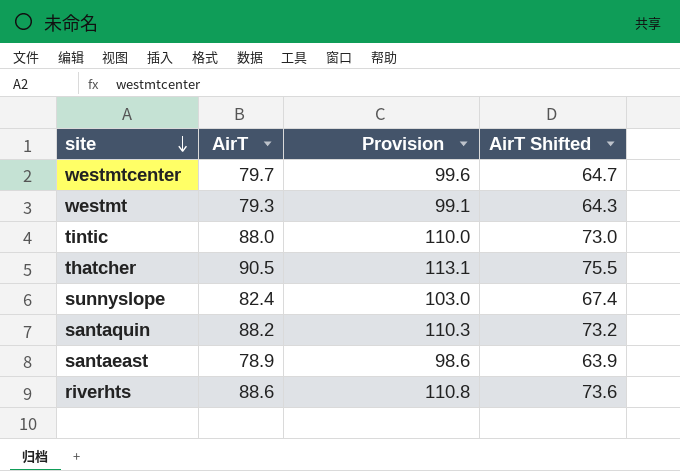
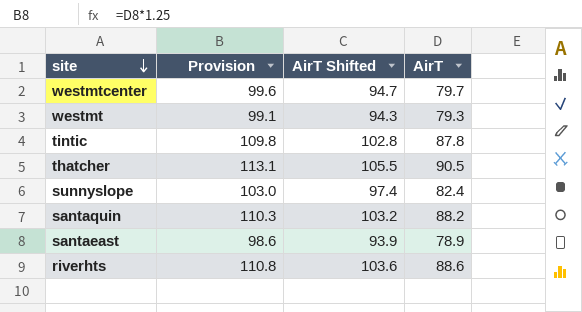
column AirT Shifted | formula: [AirT] - 15 -> [AirT] + 15
column AirT | position: 2 -> 4
tintic | Provision: 110.0 -> 109.8
tintic | AirT: 88.0 -> 87.8

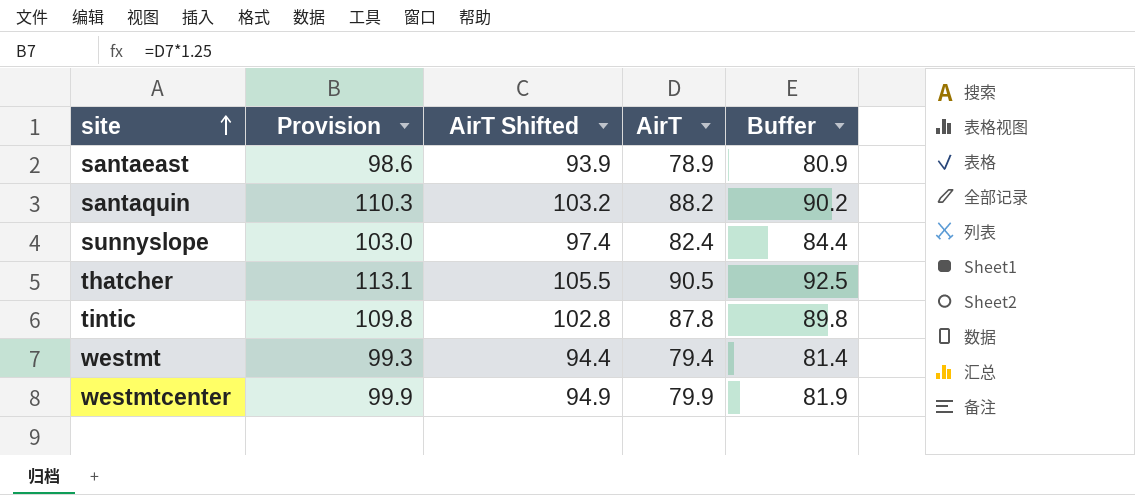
row order: site descending -> site ascending
column Buffer | formula: none -> [AirT] + 2
row riverhts: 110.8 | 103.6 | 88.6 -> none
westmt | Provision: 99.1 -> 99.3
westmt | AirT Shifted: 94.3 -> 94.4
westmt | AirT: 79.3 -> 79.4
westmtcenter | Provision: 99.6 -> 99.9
westmtcenter | AirT Shifted: 94.7 -> 94.9
westmtcenter | AirT: 79.7 -> 79.9

